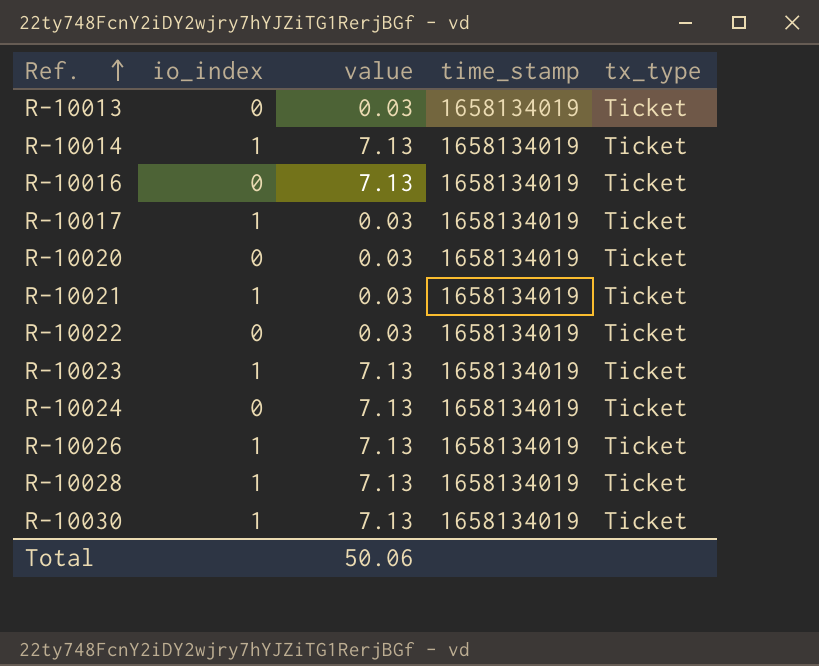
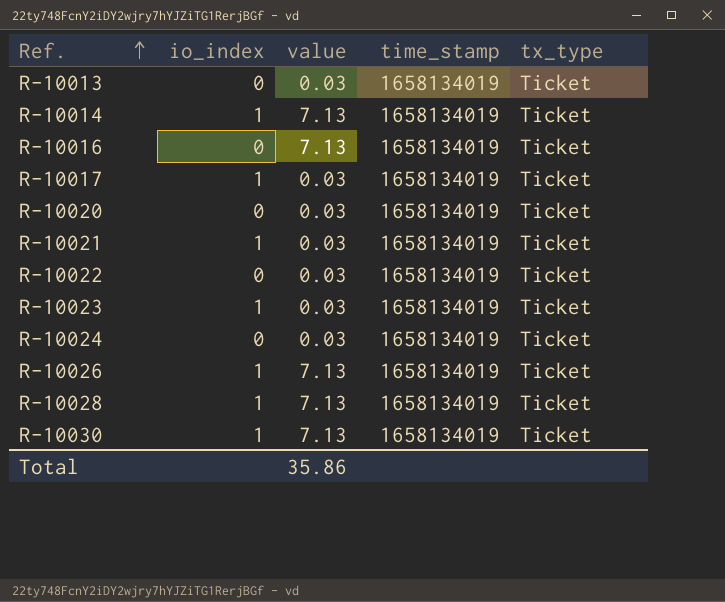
R-10023 | value: 7.13 -> 0.03
R-10024 | value: 7.13 -> 0.03
Total | value: 50.06 -> 35.86

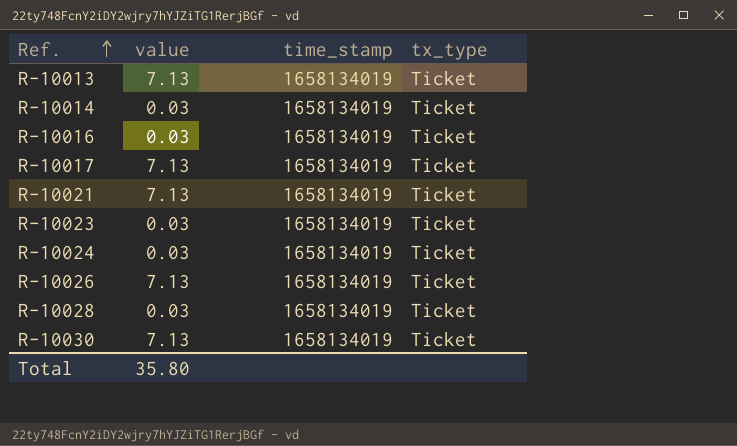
column io_index | position: 2 -> none
row R-10020: 0 | 0.03 | 1658134019 | Ticket -> none
row R-10022: 0 | 0.03 | 1658134019 | Ticket -> none
R-10013 | value: 0.03 -> 7.13
R-10014 | value: 7.13 -> 0.03
R-10016 | value: 7.13 -> 0.03
R-10017 | value: 0.03 -> 7.13
R-10021 | value: 0.03 -> 7.13
R-10028 | value: 7.13 -> 0.03
Total | value: 35.86 -> 35.80

